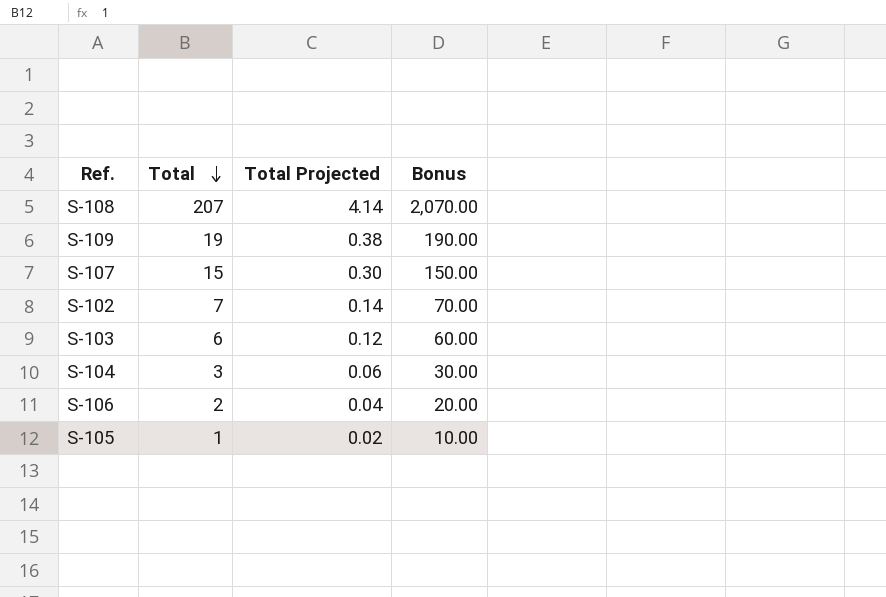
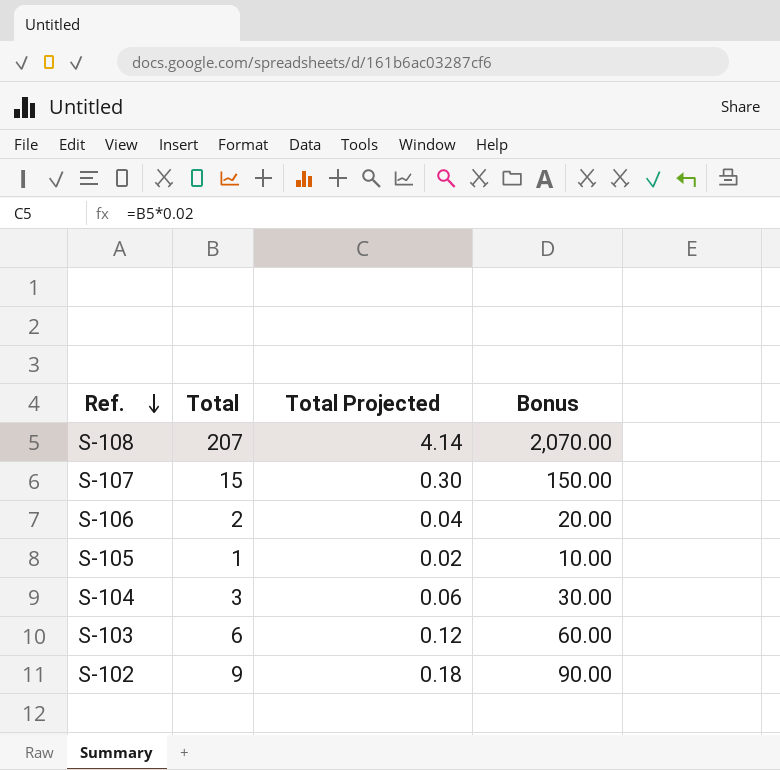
row order: Total descending -> Ref. descending
row S-109: 19 | 0.38 | 190.00 -> none
S-102 | Total: 7 -> 9
S-102 | Total Projected: 0.14 -> 0.18
S-102 | Bonus: 70.00 -> 90.00

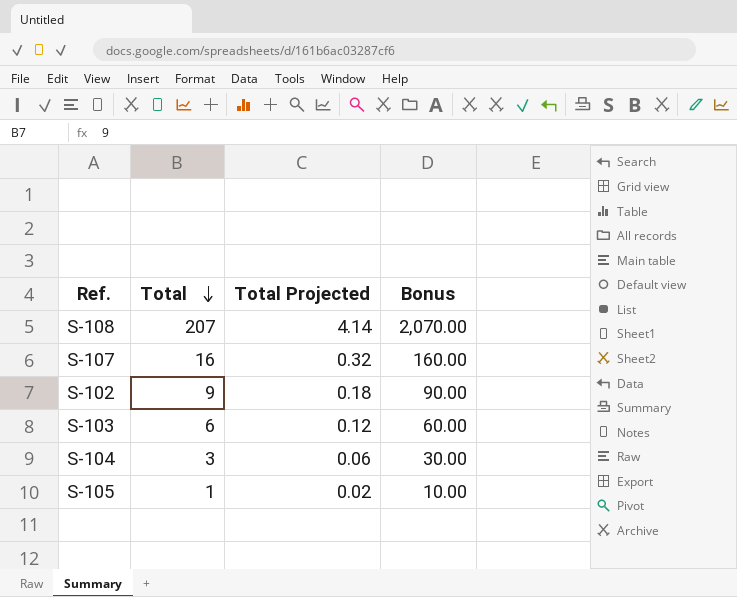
row order: Ref. descending -> Total descending
row S-106: 2 | 0.04 | 20.00 -> none
S-107 | Total: 15 -> 16
S-107 | Total Projected: 0.30 -> 0.32
S-107 | Bonus: 150.00 -> 160.00

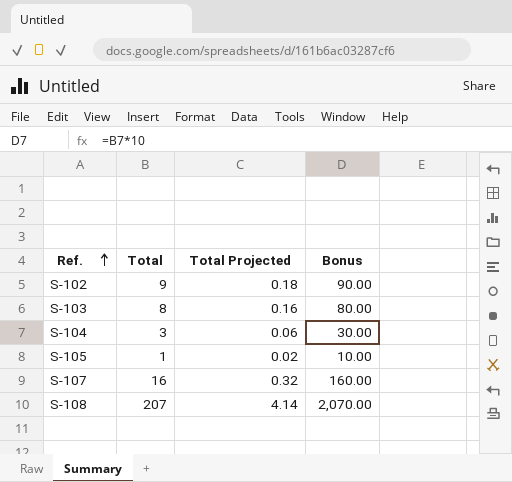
row order: Total descending -> Ref. ascending
S-103 | Total: 6 -> 8
S-103 | Total Projected: 0.12 -> 0.16
S-103 | Bonus: 60.00 -> 80.00

